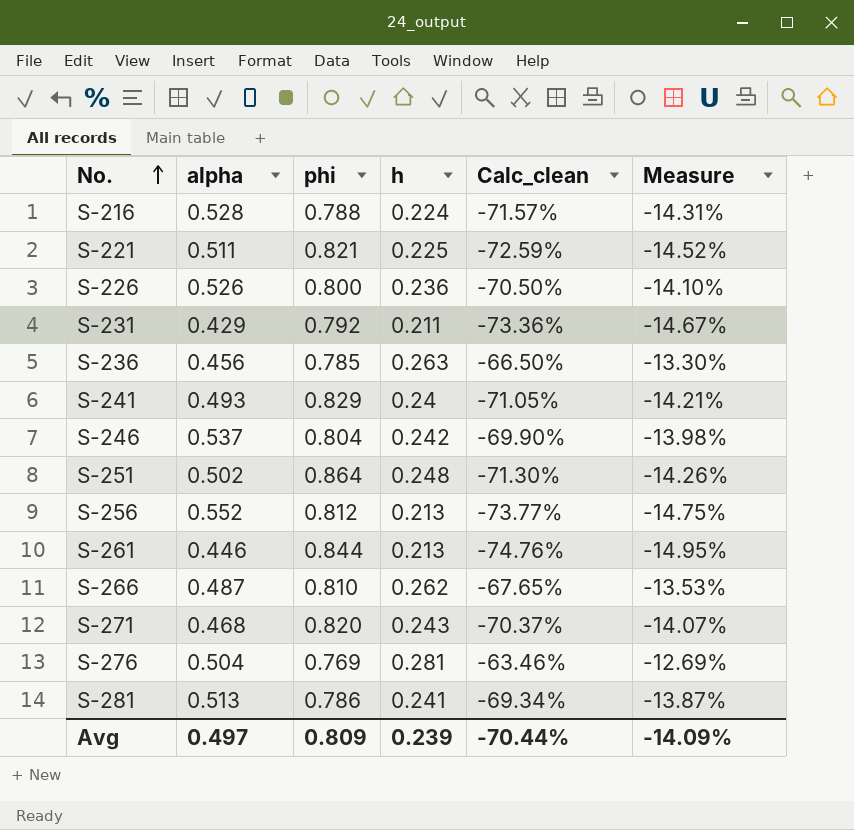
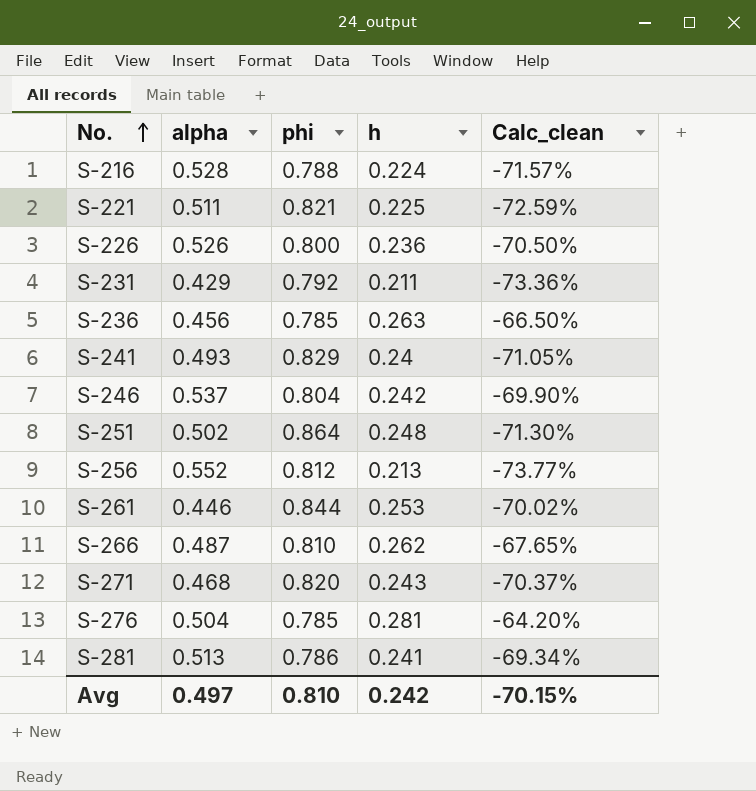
column Measure | formula: [Calc_clean] * 0.2 -> none
S-261 | h: 0.213 -> 0.253
S-261 | Calc_clean: -74.76% -> -70.02%
S-276 | phi: 0.769 -> 0.785
S-276 | Calc_clean: -63.46% -> -64.20%
Avg | phi: 0.809 -> 0.810
Avg | h: 0.239 -> 0.242
Avg | Calc_clean: -70.44% -> -70.15%

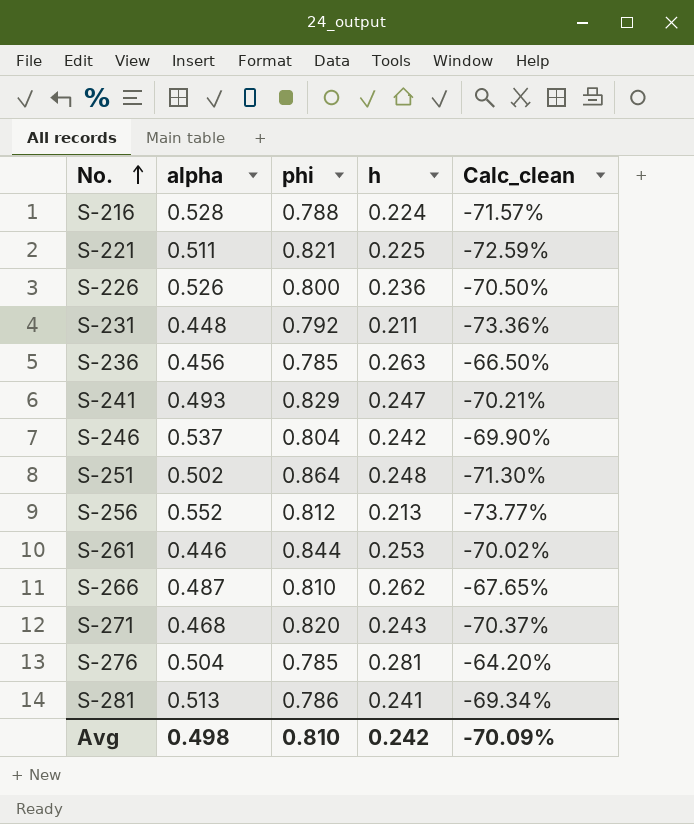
S-231 | alpha: 0.429 -> 0.448
S-241 | h: 0.24 -> 0.247
S-241 | Calc_clean: -71.05% -> -70.21%
Avg | alpha: 0.497 -> 0.498
Avg | Calc_clean: -70.15% -> -70.09%

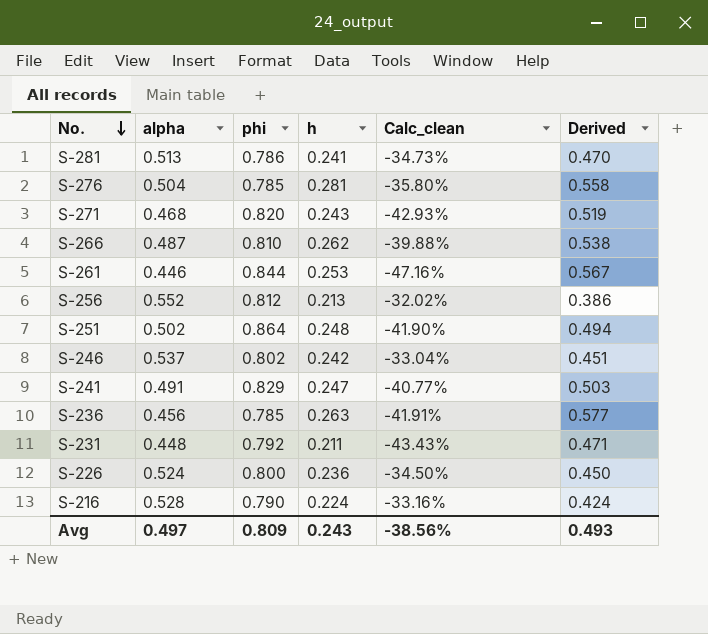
row order: No. ascending -> No. descending
column Calc_clean | formula: ([h] - [phi]) / [phi] -> ([alpha] - [phi]) / [phi]
column Derived | formula: none -> [h] / [alpha]
row S-221: 0.511 | 0.821 | 0.225 | -72.59% -> none
S-246 | phi: 0.804 -> 0.802
S-241 | alpha: 0.493 -> 0.491
S-226 | alpha: 0.526 -> 0.524
S-216 | phi: 0.788 -> 0.790
Avg | alpha: 0.498 -> 0.497
Avg | phi: 0.810 -> 0.809
Avg | h: 0.242 -> 0.243
Avg | Calc_clean: -70.09% -> -38.56%

